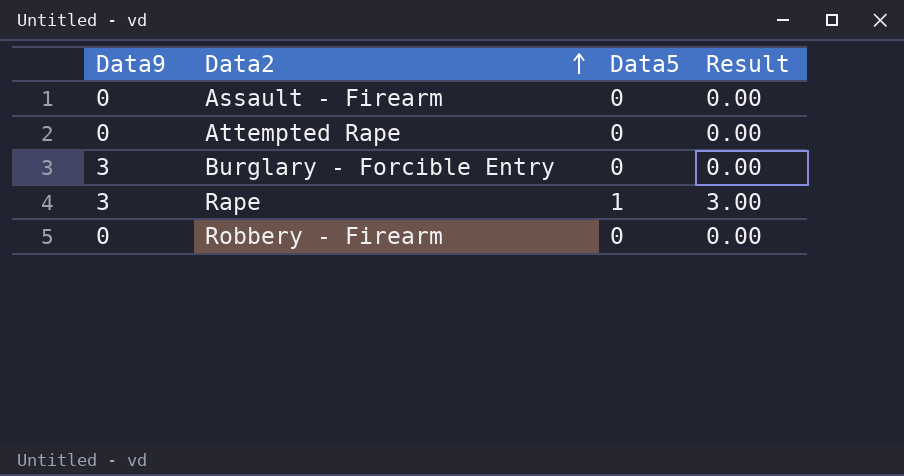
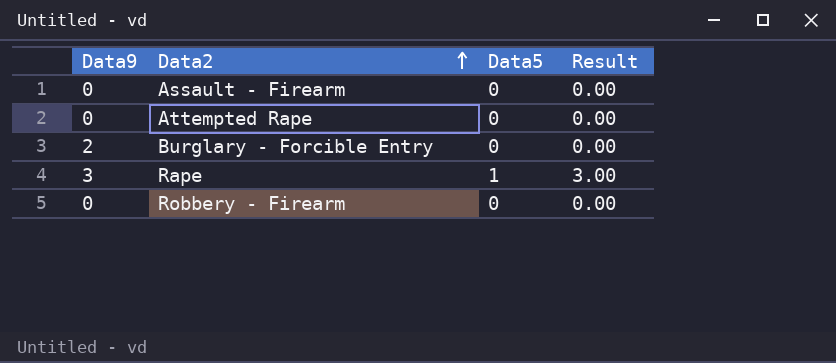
Burglary - Forcible Entry | Data9: 3 -> 2

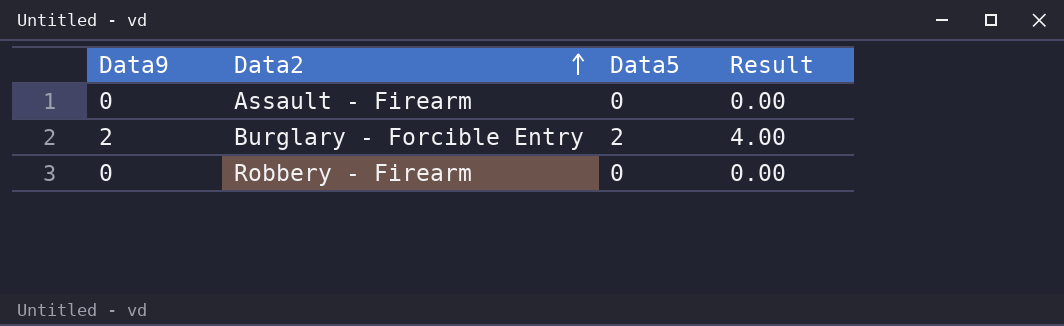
row Attempted Rape: 0 | 0 | 0.00 -> none
row Rape: 3 | 1 | 3.00 -> none
Burglary - Forcible Entry | Data5: 0 -> 2
Burglary - Forcible Entry | Result: 0.00 -> 4.00

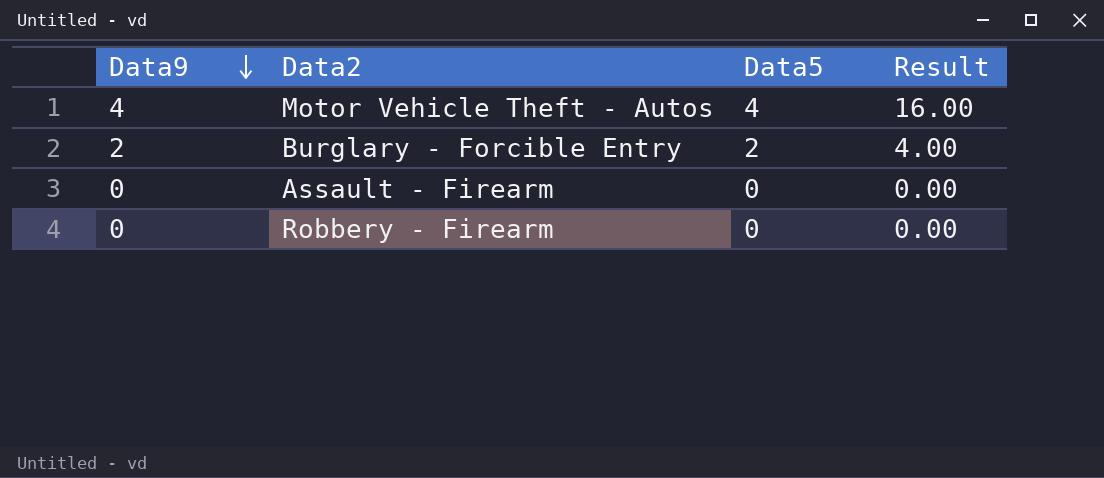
row order: Data2 ascending -> Data9 descending
row Motor Vehicle Theft - Autos: none -> 4 | 4 | 16.00

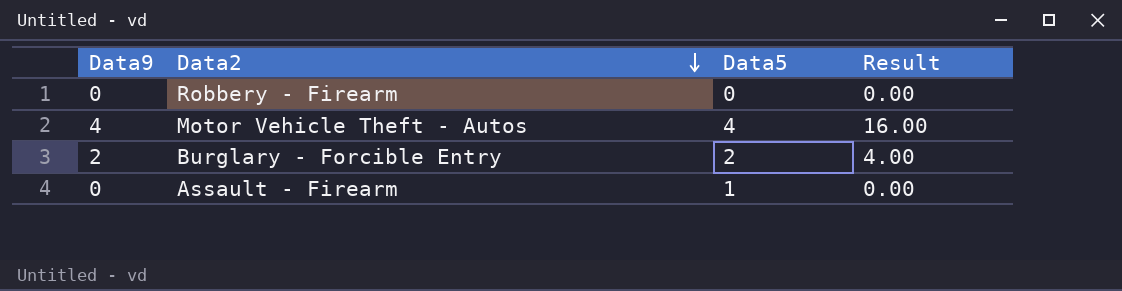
row order: Data9 descending -> Data2 descending
Assault - Firearm | Data5: 0 -> 1

